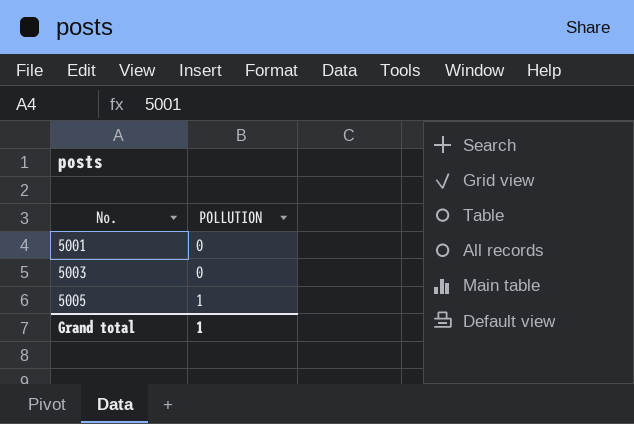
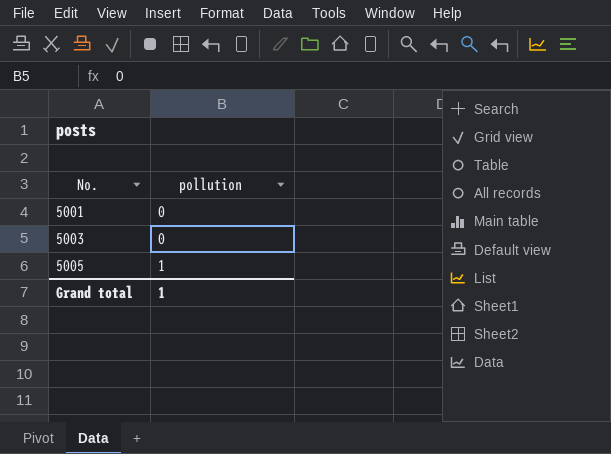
column name: POLLUTION -> pollution

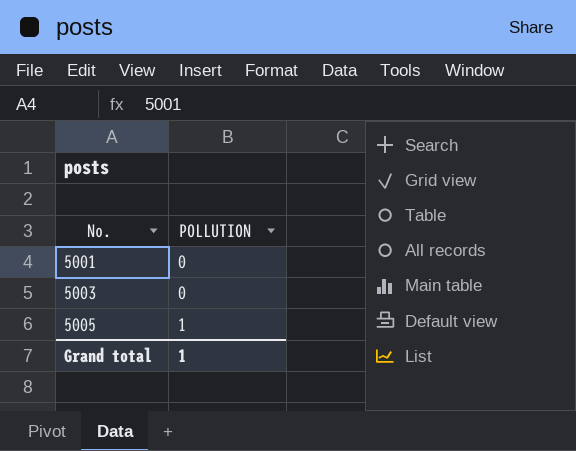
column name: pollution -> POLLUTION

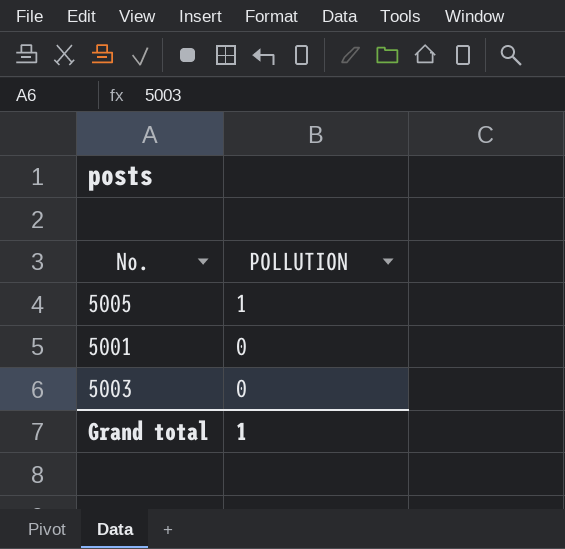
row order: No. ascending -> POLLUTION descending

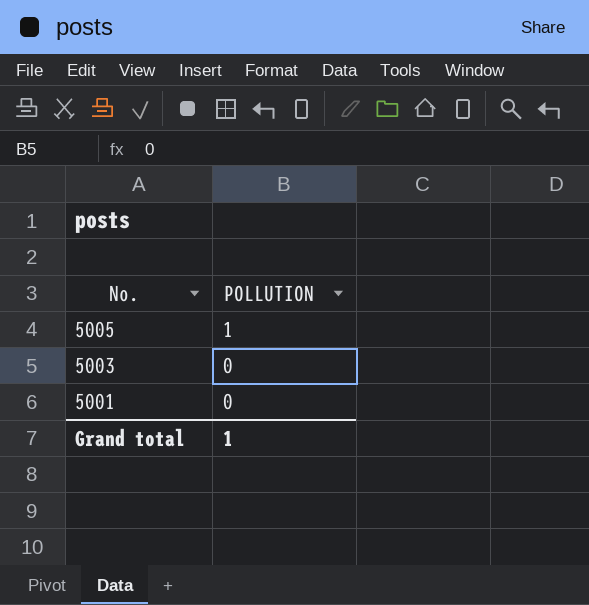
row order: POLLUTION descending -> No. descending

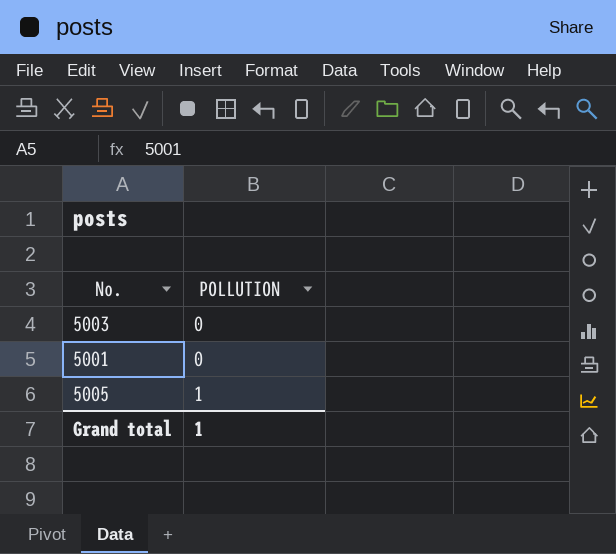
row order: No. descending -> POLLUTION ascending

